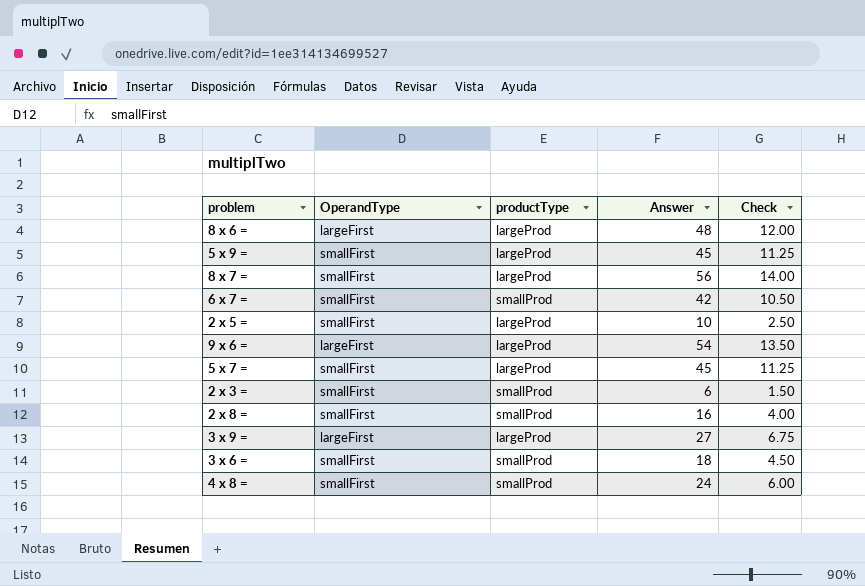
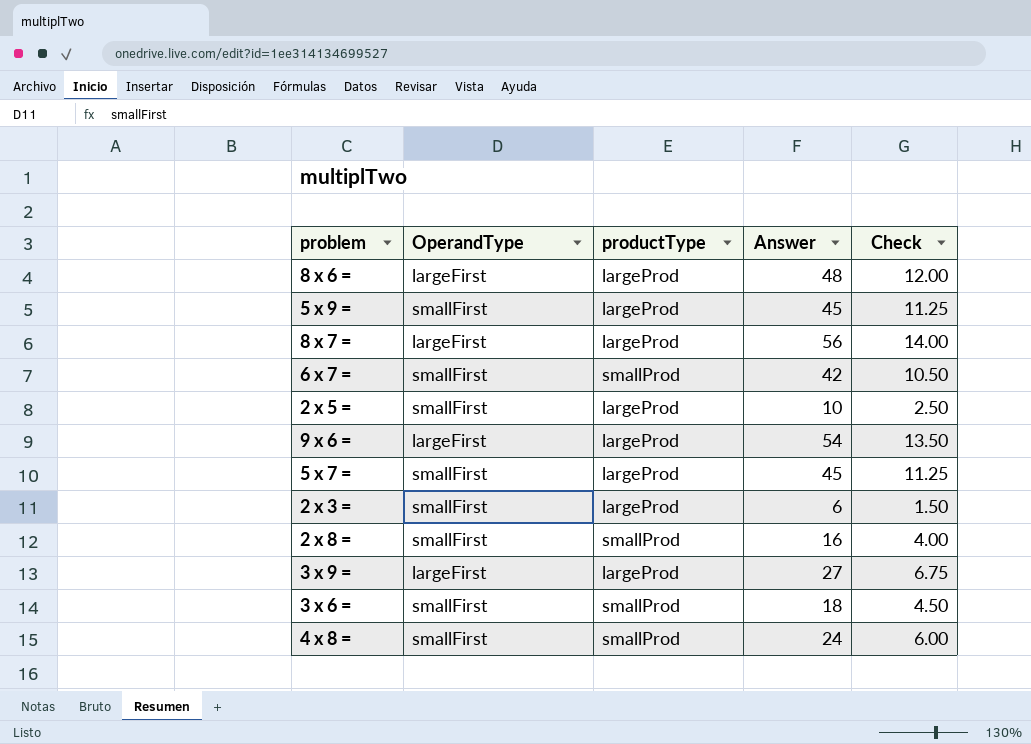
8 x 7 = | OperandType: smallFirst -> largeFirst
2 x 3 = | productType: smallProd -> largeProd

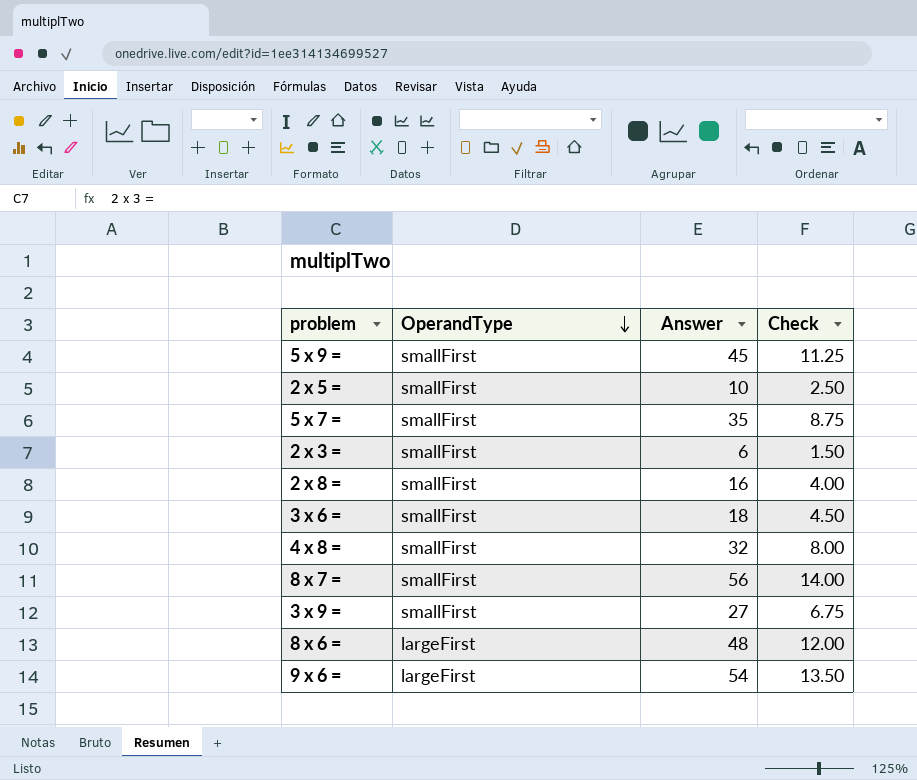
row order: none -> OperandType descending
column productType | position: 3 -> none
row 6 x 7 =: smallFirst | smallProd | 42 | 10.50 -> none
5 x 7 = | Answer: 45 -> 35
5 x 7 = | Check: 11.25 -> 8.75
4 x 8 = | Answer: 24 -> 32
4 x 8 = | Check: 6.00 -> 8.00
8 x 7 = | OperandType: largeFirst -> smallFirst
3 x 9 = | OperandType: largeFirst -> smallFirst

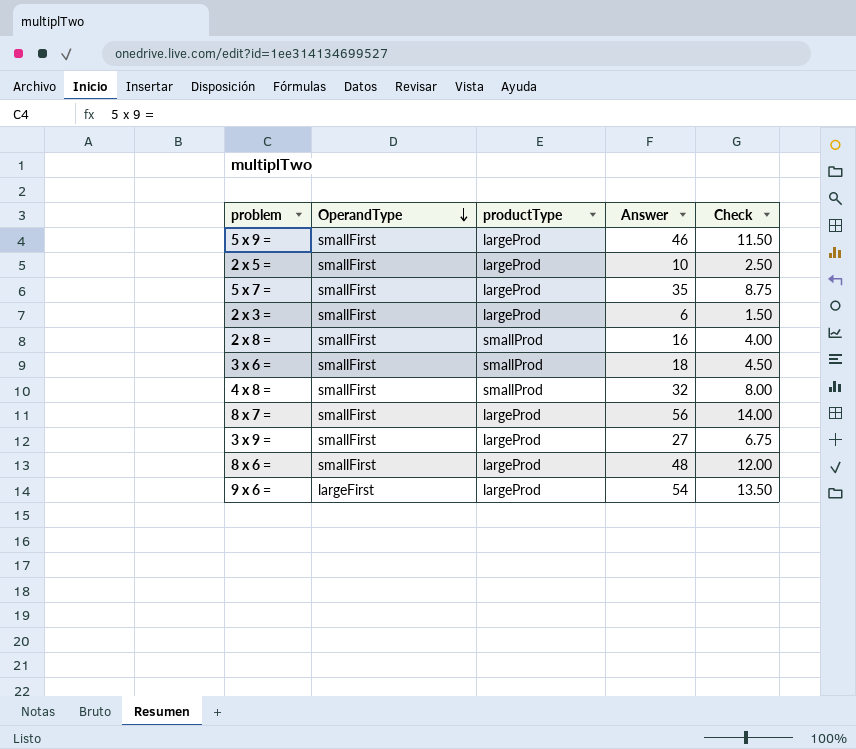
column productType | position: none -> 3
5 x 9 = | Answer: 45 -> 46
5 x 9 = | Check: 11.25 -> 11.50
8 x 6 = | OperandType: largeFirst -> smallFirst

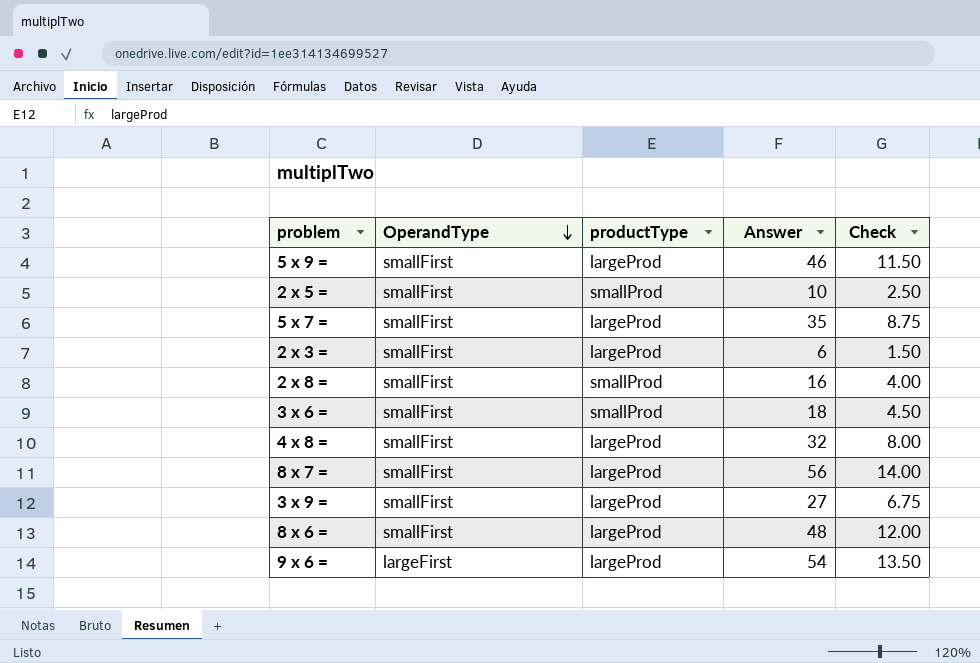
2 x 5 = | productType: largeProd -> smallProd
4 x 8 = | productType: smallProd -> largeProd

